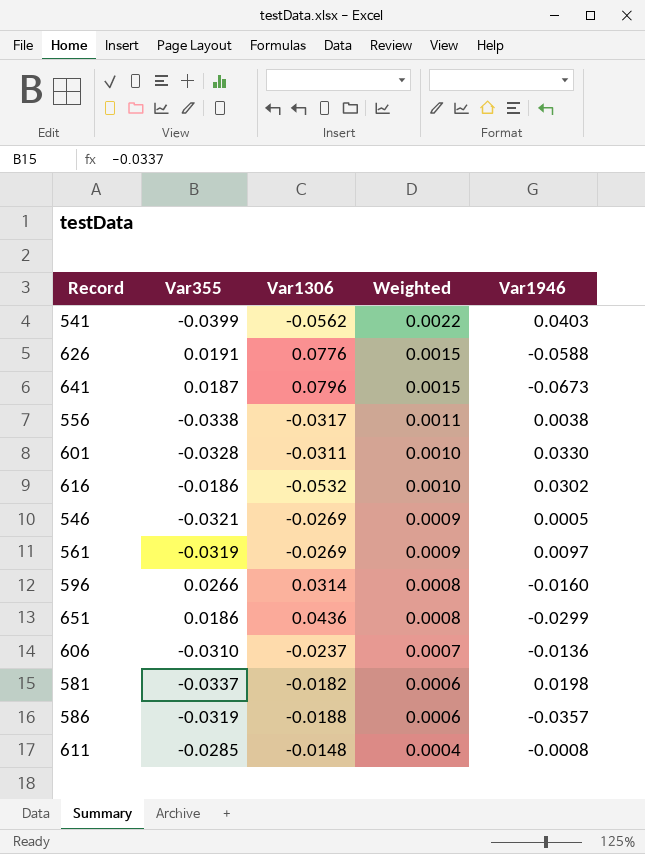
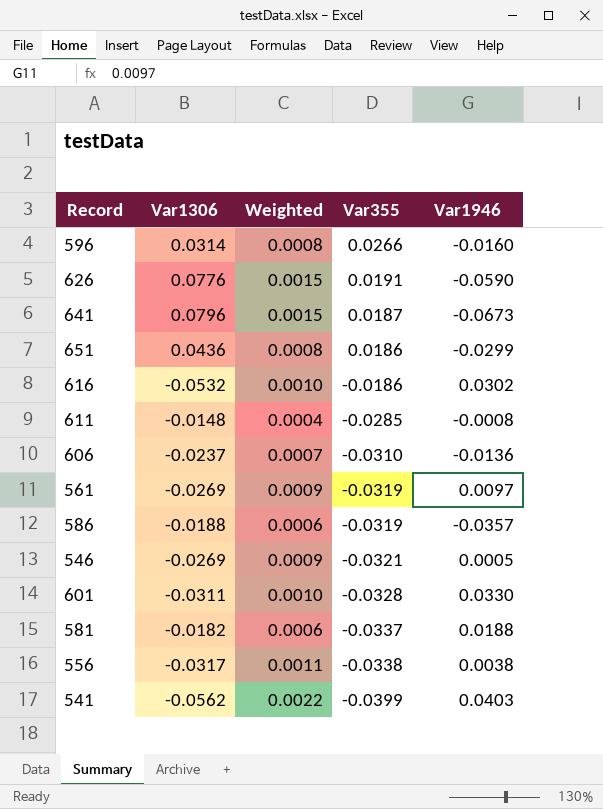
row order: Weighted descending -> Var355 descending
column Var355 | position: 2 -> 4
626 | Var1946: -0.0588 -> -0.0590
581 | Var1946: 0.0198 -> 0.0188

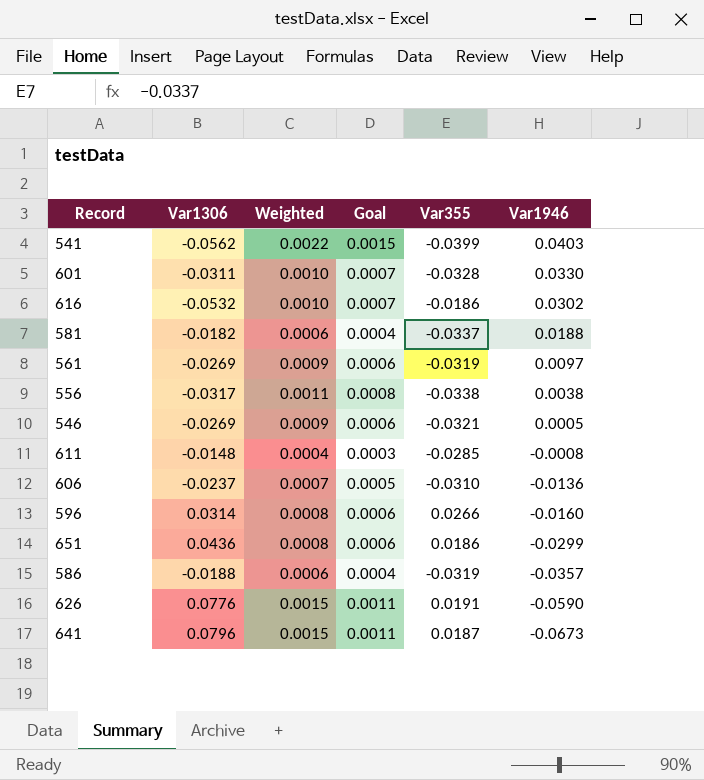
row order: Var355 descending -> Var1946 descending
column Goal | formula: none -> [Weighted] * 0.7

